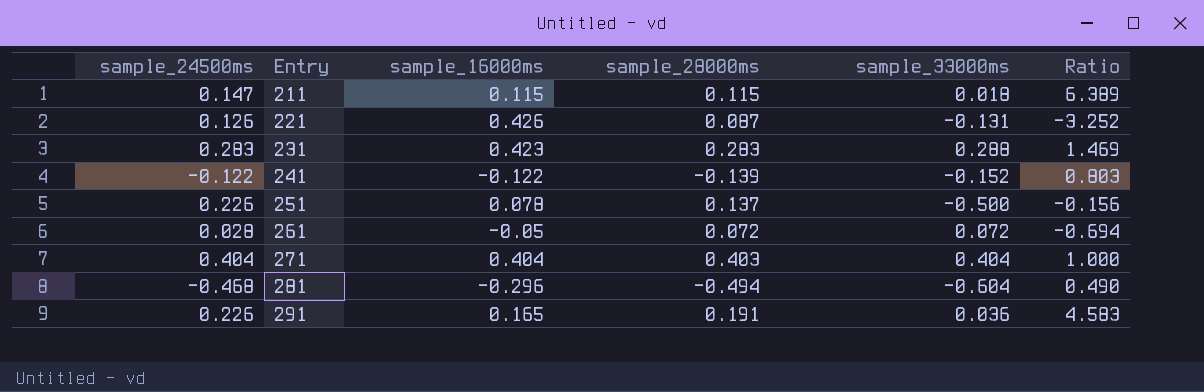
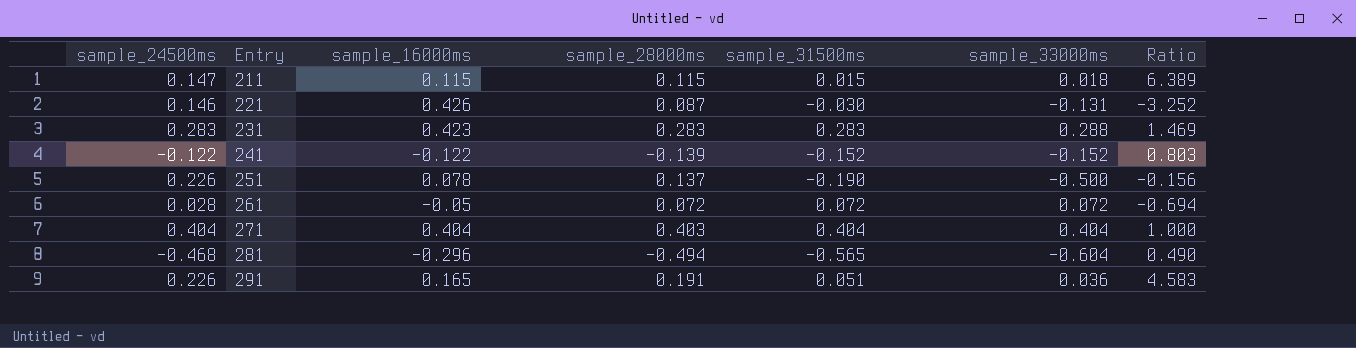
column sample_31500ms | position: none -> 5
221 | sample_24500ms: 0.126 -> 0.146

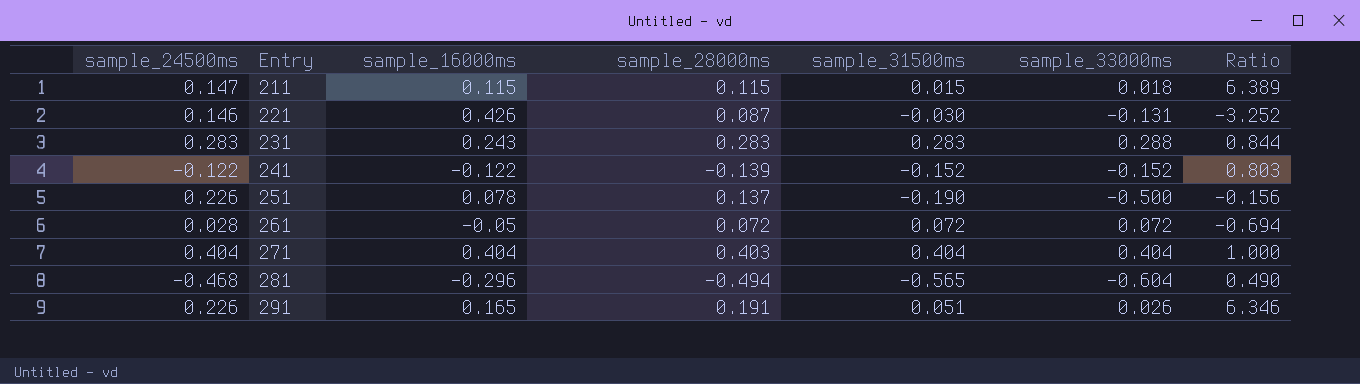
231 | sample_16000ms: 0.423 -> 0.243
231 | Ratio: 1.469 -> 0.844
291 | sample_33000ms: 0.036 -> 0.026
291 | Ratio: 4.583 -> 6.346

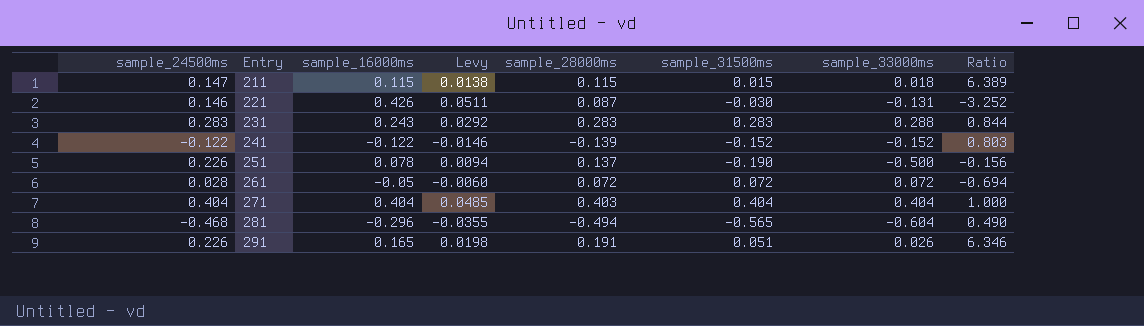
column Levy | formula: none -> [sample_16000ms] * 0.12

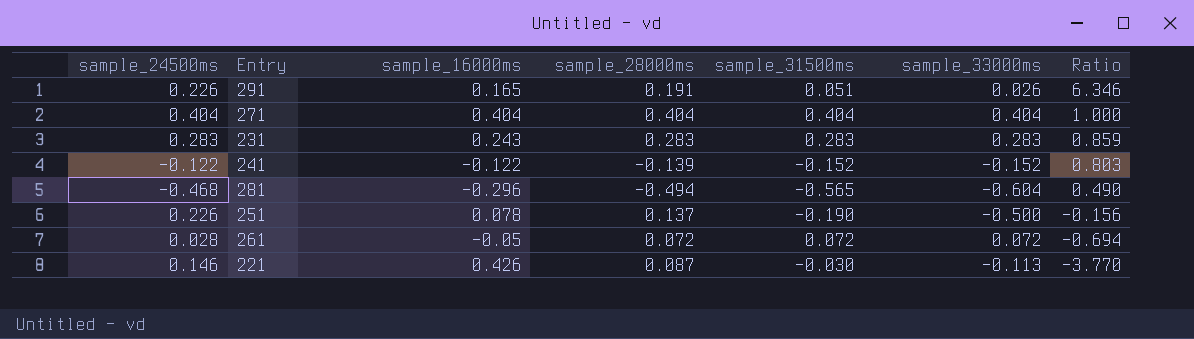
row order: Entry ascending -> Ratio descending
column Levy | formula: [sample_16000ms] * 0.12 -> none
row 211: 0.147 | 0.115 | 0.0138 | 0.115 | 0.015 | 0.018 | 6.389 -> none
271 | sample_28000ms: 0.403 -> 0.404
231 | sample_33000ms: 0.288 -> 0.283
231 | Ratio: 0.844 -> 0.859
221 | sample_33000ms: -0.131 -> -0.113
221 | Ratio: -3.252 -> -3.770

